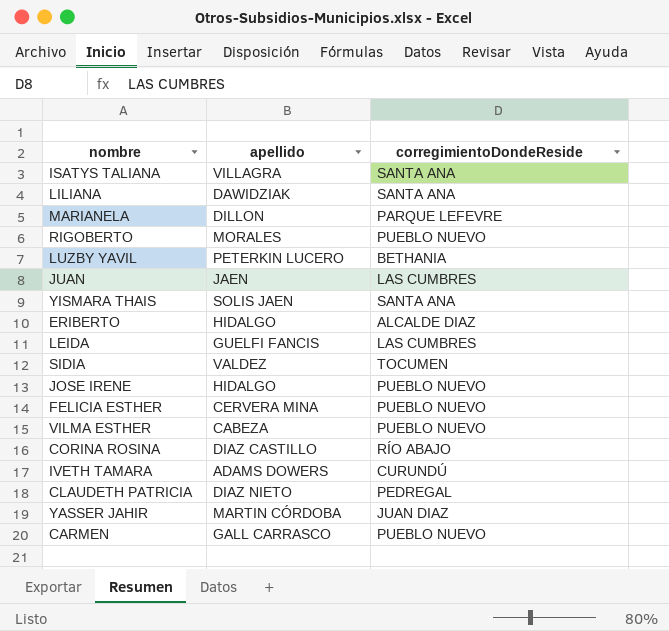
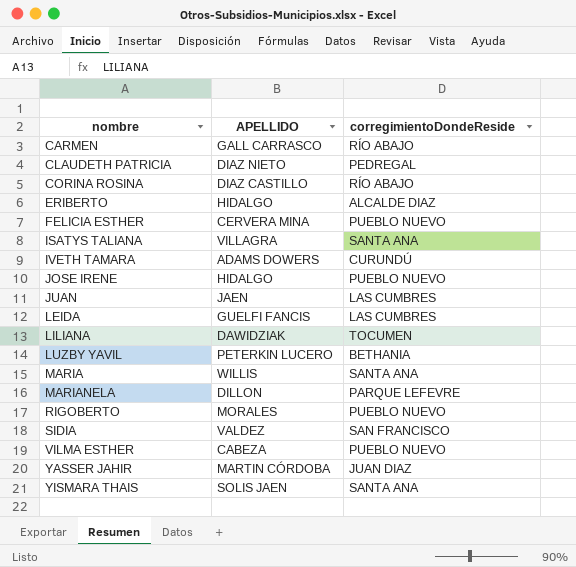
row order: none -> nombre ascending
column name: apellido -> APELLIDO
CARMEN | corregimientoDondeReside: PUEBLO NUEVO -> RÍO ABAJO
LILIANA | corregimientoDondeReside: SANTA ANA -> TOCUMEN
row MARIA: none -> WILLIS | SANTA ANA
SIDIA | corregimientoDondeReside: TOCUMEN -> SAN FRANCISCO

